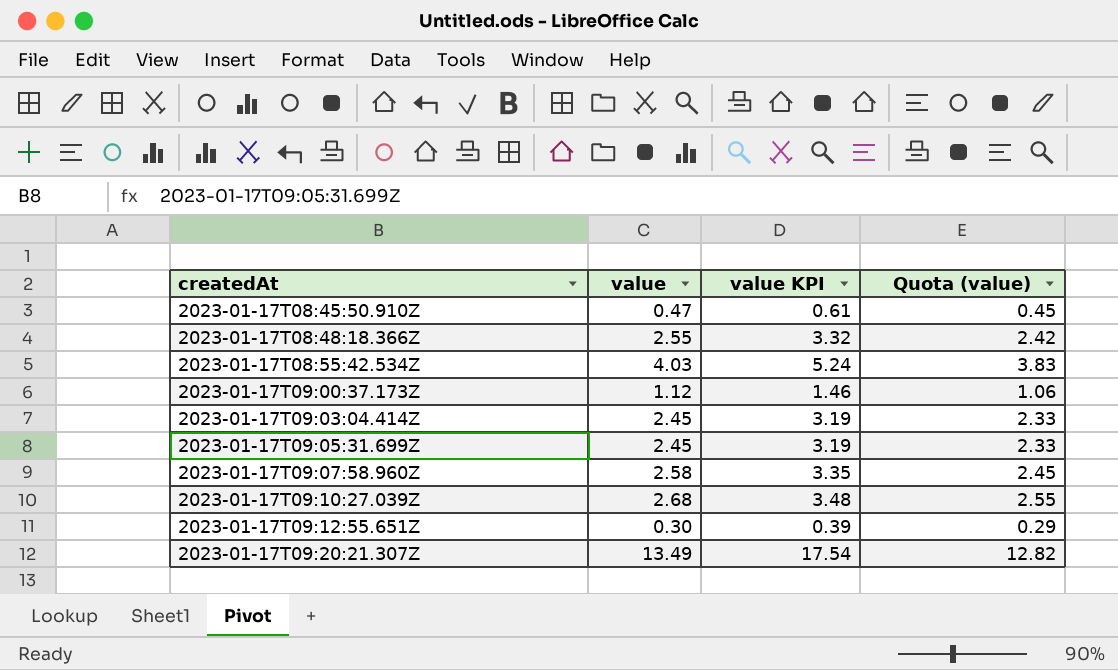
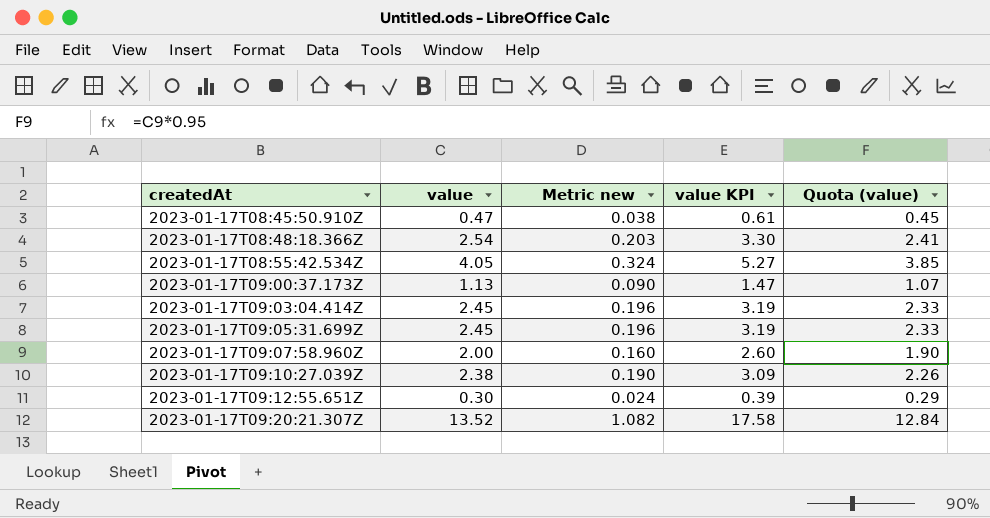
column Metric new | formula: none -> [value] * 0.08
2023-01-17T08:48:18.366Z | value: 2.55 -> 2.54
2023-01-17T08:48:18.366Z | value KPI: 3.32 -> 3.30
2023-01-17T08:48:18.366Z | Quota (value): 2.42 -> 2.41
2023-01-17T08:55:42.534Z | value: 4.03 -> 4.05
2023-01-17T08:55:42.534Z | value KPI: 5.24 -> 5.27
2023-01-17T08:55:42.534Z | Quota (value): 3.83 -> 3.85
2023-01-17T09:00:37.173Z | value: 1.12 -> 1.13
2023-01-17T09:00:37.173Z | value KPI: 1.46 -> 1.47
2023-01-17T09:00:37.173Z | Quota (value): 1.06 -> 1.07
2023-01-17T09:07:58.960Z | value: 2.58 -> 2.00
2023-01-17T09:07:58.960Z | value KPI: 3.35 -> 2.60
2023-01-17T09:07:58.960Z | Quota (value): 2.45 -> 1.90
2023-01-17T09:10:27.039Z | value: 2.68 -> 2.38
2023-01-17T09:10:27.039Z | value KPI: 3.48 -> 3.09
2023-01-17T09:10:27.039Z | Quota (value): 2.55 -> 2.26
2023-01-17T09:20:21.307Z | value: 13.49 -> 13.52
2023-01-17T09:20:21.307Z | value KPI: 17.54 -> 17.58
2023-01-17T09:20:21.307Z | Quota (value): 12.82 -> 12.84

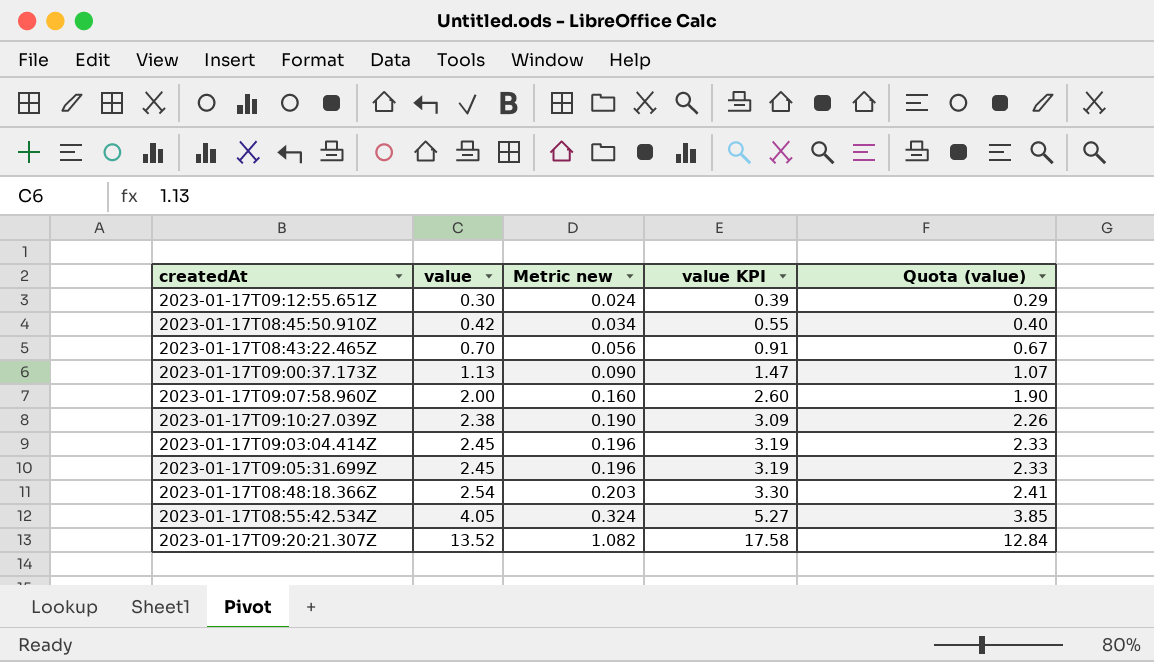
row order: createdAt ascending -> value ascending
2023-01-17T08:45:50.910Z | value: 0.47 -> 0.42
2023-01-17T08:45:50.910Z | Metric new: 0.038 -> 0.034
2023-01-17T08:45:50.910Z | value KPI: 0.61 -> 0.55
2023-01-17T08:45:50.910Z | Quota (value): 0.45 -> 0.40
row 2023-01-17T08:43:22.465Z: none -> 0.70 | 0.056 | 0.91 | 0.67

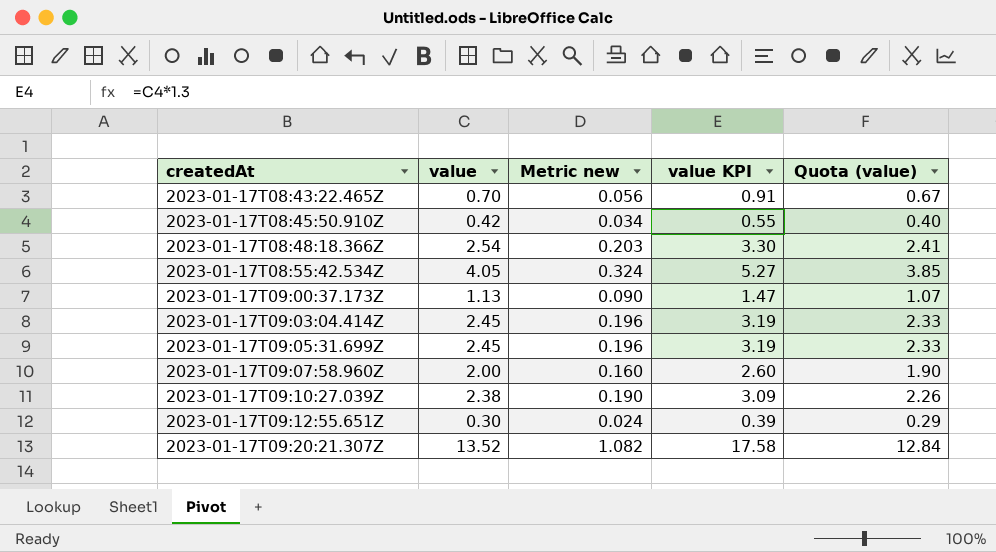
row order: value ascending -> createdAt ascending

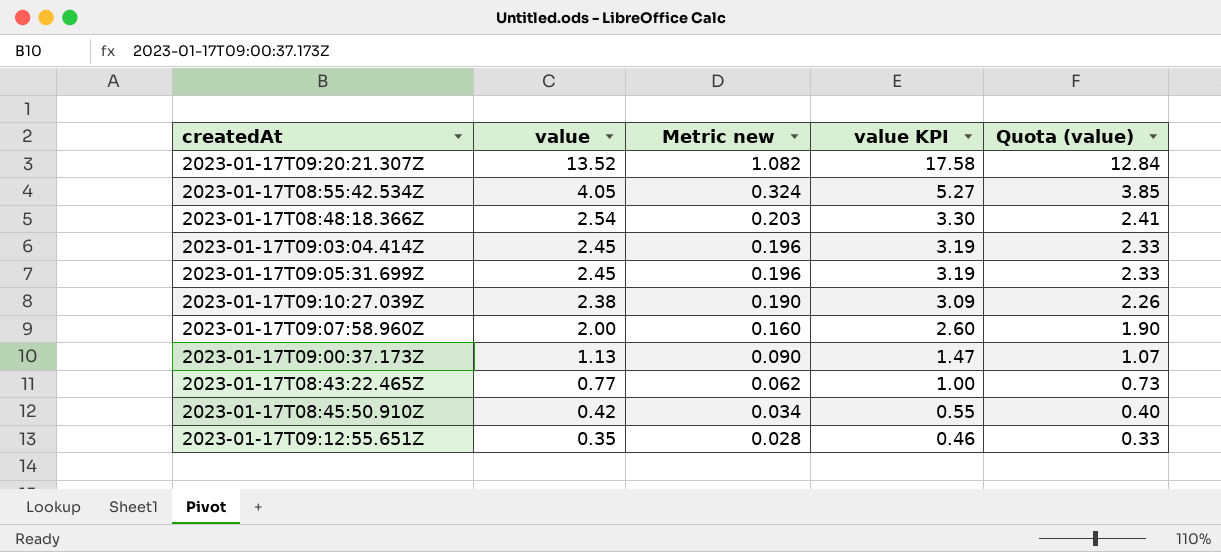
row order: createdAt ascending -> value descending
2023-01-17T08:43:22.465Z | value: 0.70 -> 0.77
2023-01-17T08:43:22.465Z | Metric new: 0.056 -> 0.062
2023-01-17T08:43:22.465Z | value KPI: 0.91 -> 1.00
2023-01-17T08:43:22.465Z | Quota (value): 0.67 -> 0.73
2023-01-17T09:12:55.651Z | value: 0.30 -> 0.35
2023-01-17T09:12:55.651Z | Metric new: 0.024 -> 0.028
2023-01-17T09:12:55.651Z | value KPI: 0.39 -> 0.46
2023-01-17T09:12:55.651Z | Quota (value): 0.29 -> 0.33

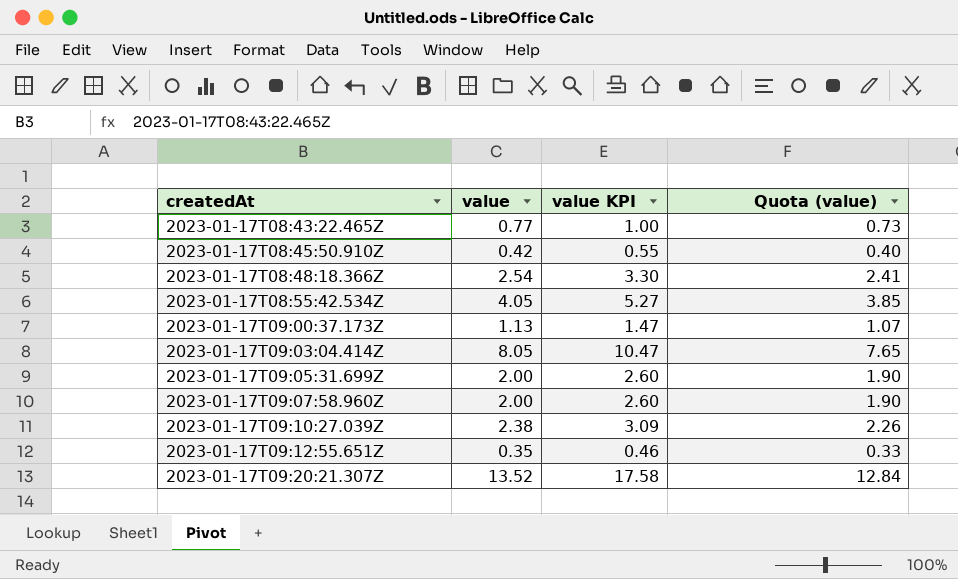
row order: value descending -> createdAt ascending
column Metric new | formula: [value] * 0.08 -> none
2023-01-17T09:03:04.414Z | value: 2.45 -> 8.05
2023-01-17T09:03:04.414Z | value KPI: 3.19 -> 10.47
2023-01-17T09:03:04.414Z | Quota (value): 2.33 -> 7.65
2023-01-17T09:05:31.699Z | value: 2.45 -> 2.00
2023-01-17T09:05:31.699Z | value KPI: 3.19 -> 2.60
2023-01-17T09:05:31.699Z | Quota (value): 2.33 -> 1.90

